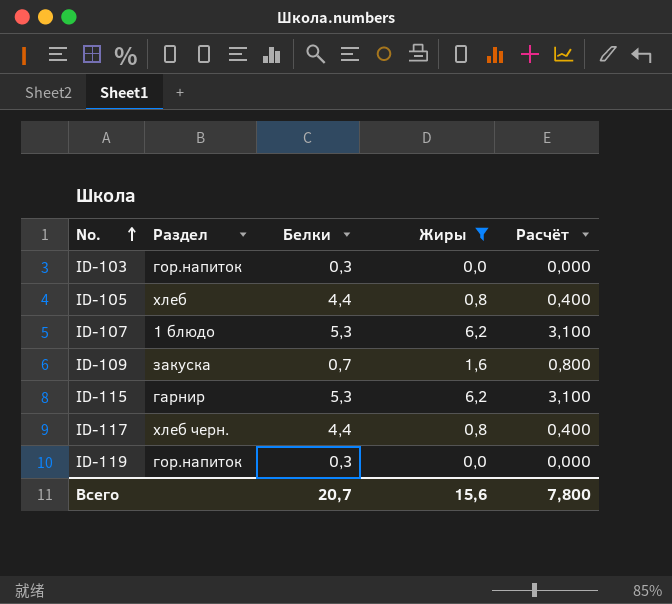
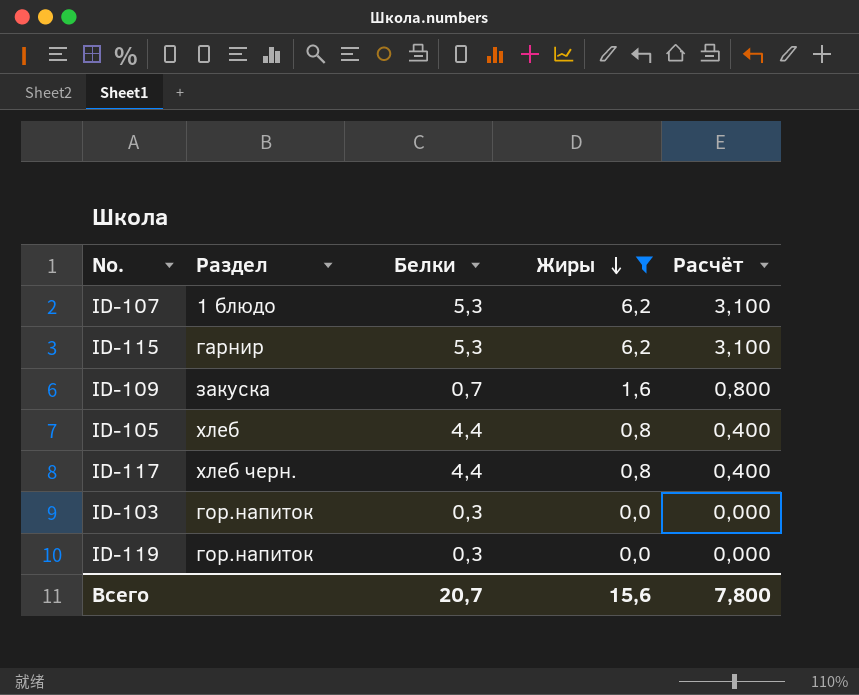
row order: No. ascending -> Жиры descending

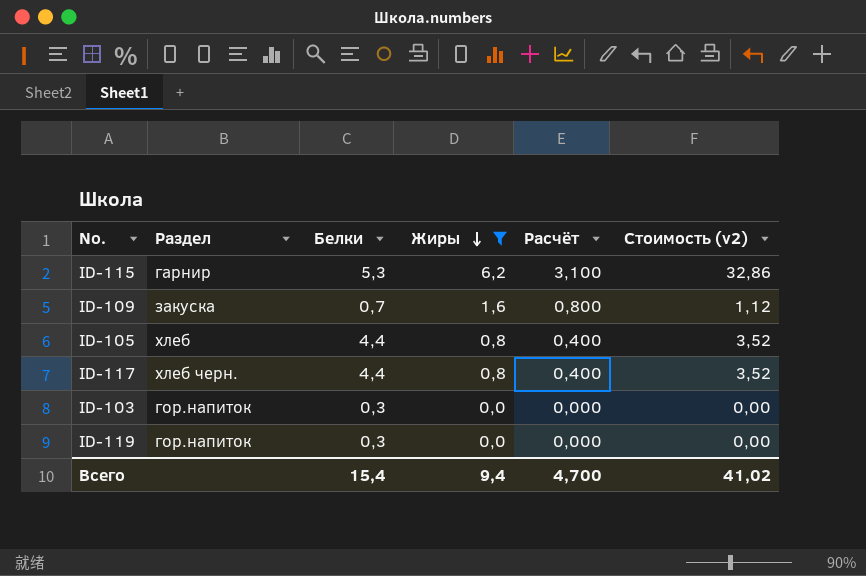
column Стоимость (v2) | formula: none -> [Белки] * [Жиры]
row ID-107: 1 блюдо | 5,3 | 6,2 | 3,100 -> none
Всего | Белки: 20,7 -> 15,4
Всего | Жиры: 15,6 -> 9,4
Всего | Расчёт: 7,800 -> 4,700

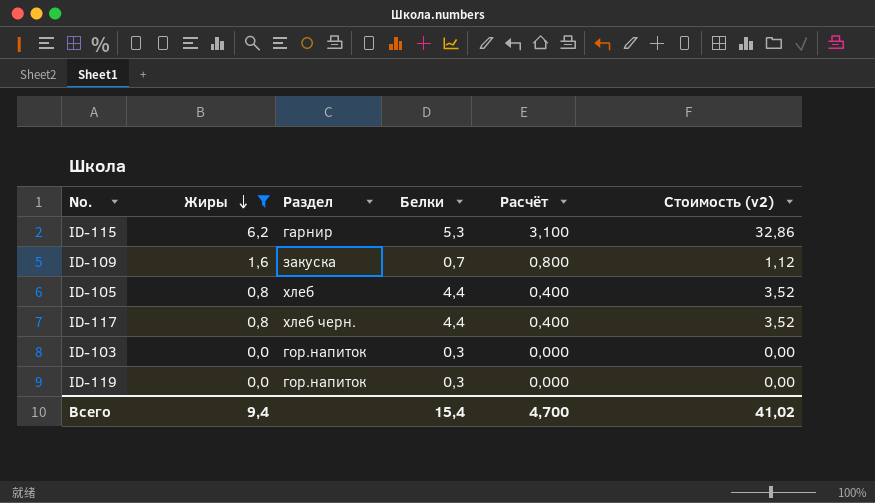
column Жиры | position: 4 -> 2

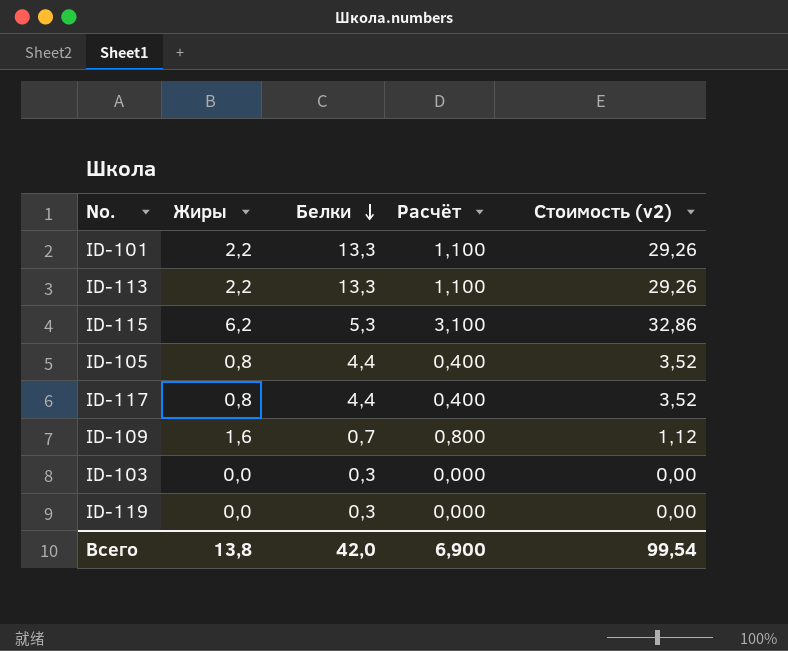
filter: Жиры != 2,2 -> none
row order: Жиры descending -> Белки descending
column Раздел | position: 3 -> none
Всего | Жиры: 9,4 -> 13,8
Всего | Белки: 15,4 -> 42,0
Всего | Расчёт: 4,700 -> 6,900
Всего | Стоимость (v2): 41,02 -> 99,54

